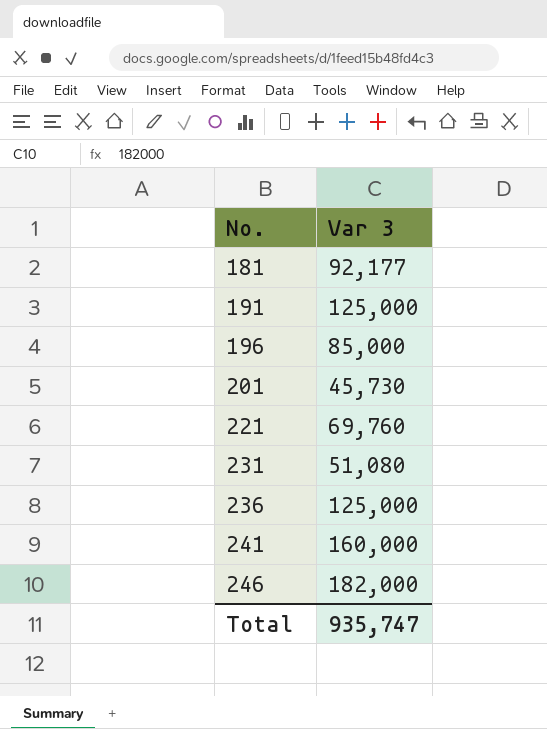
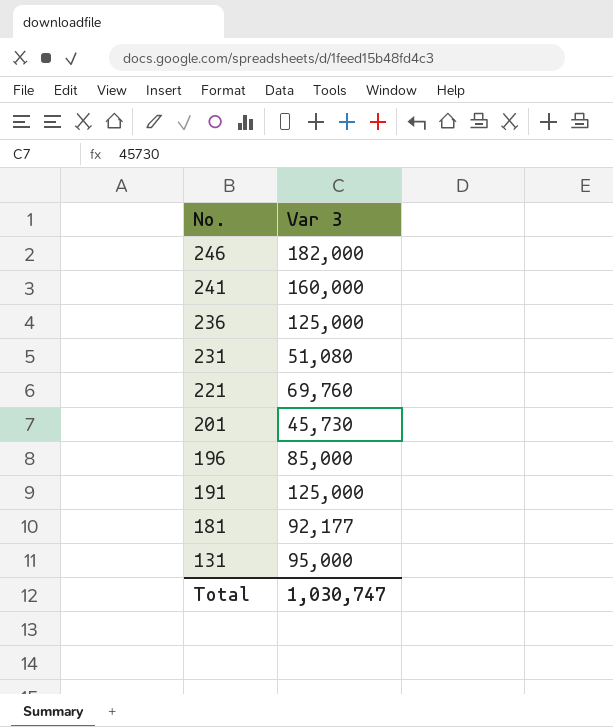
row order: No. ascending -> No. descending
row 131: none -> 95,000
Total | Var 3: 935,747 -> 1,030,747

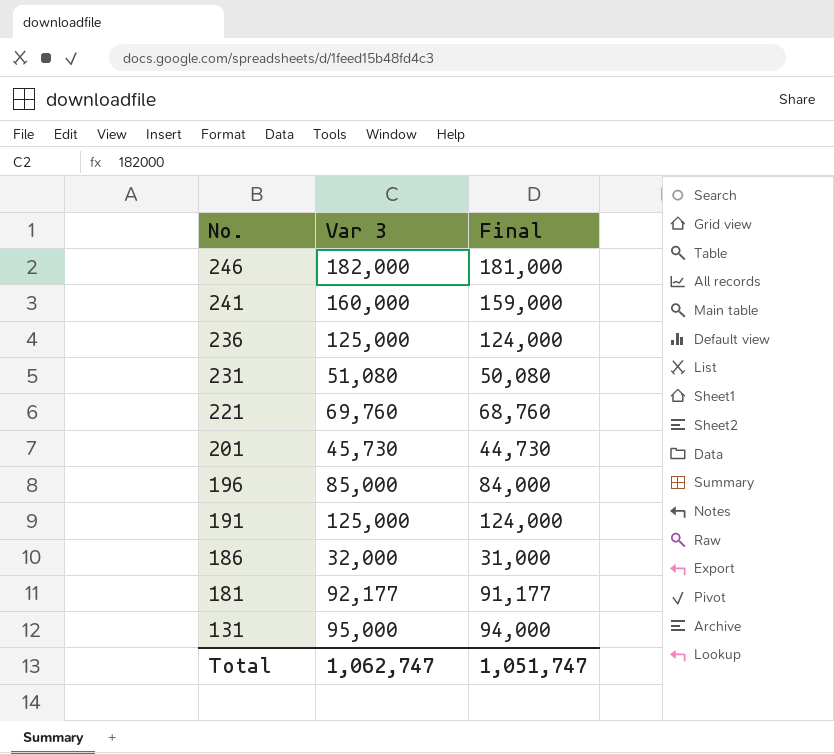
column Final | formula: none -> [Var 3] - 1000
row 186: none -> 32,000 | 31,000
Total | Var 3: 1,030,747 -> 1,062,747

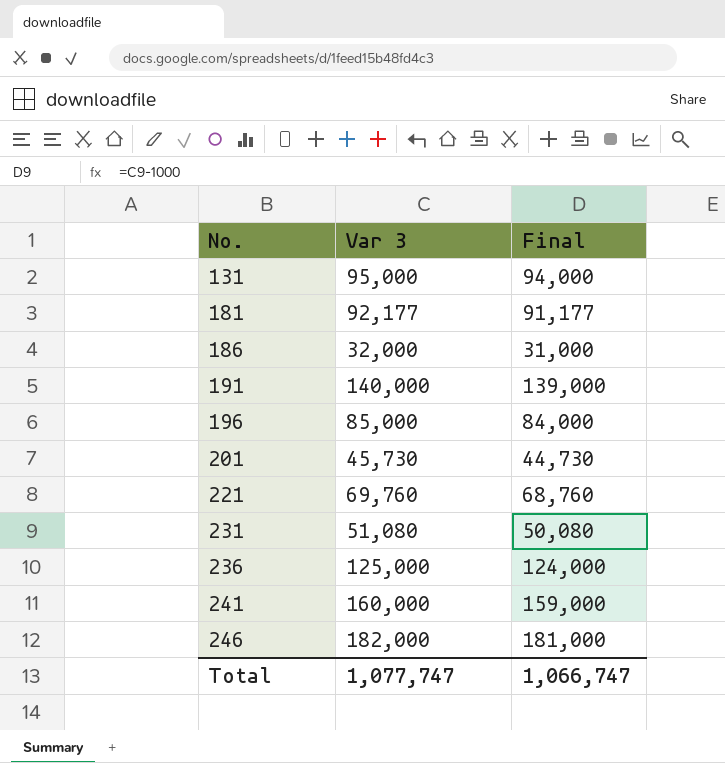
row order: No. descending -> No. ascending
191 | Var 3: 125,000 -> 140,000
191 | Final: 124,000 -> 139,000
Total | Var 3: 1,062,747 -> 1,077,747
Total | Final: 1,051,747 -> 1,066,747

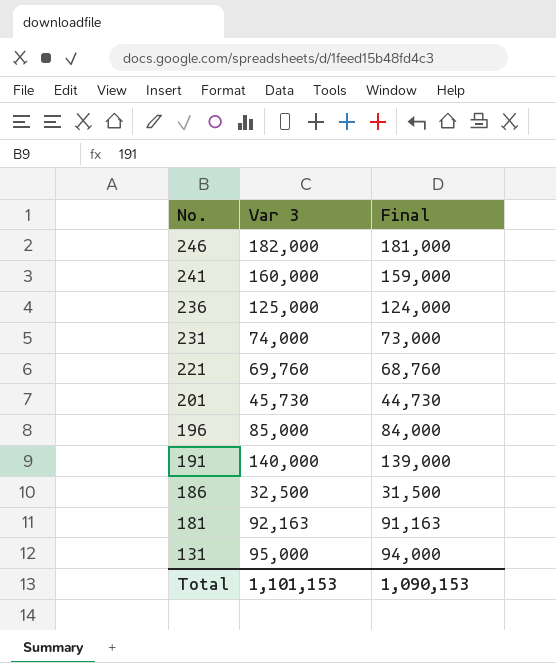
row order: No. ascending -> No. descending
231 | Var 3: 51,080 -> 74,000
231 | Final: 50,080 -> 73,000
186 | Var 3: 32,000 -> 32,500
186 | Final: 31,000 -> 31,500
181 | Var 3: 92,177 -> 92,163
181 | Final: 91,177 -> 91,163
Total | Var 3: 1,077,747 -> 1,101,153
Total | Final: 1,066,747 -> 1,090,153

